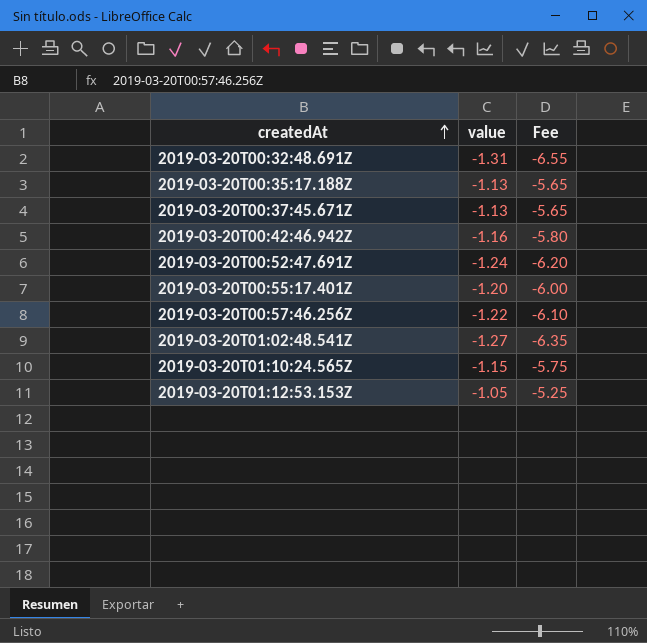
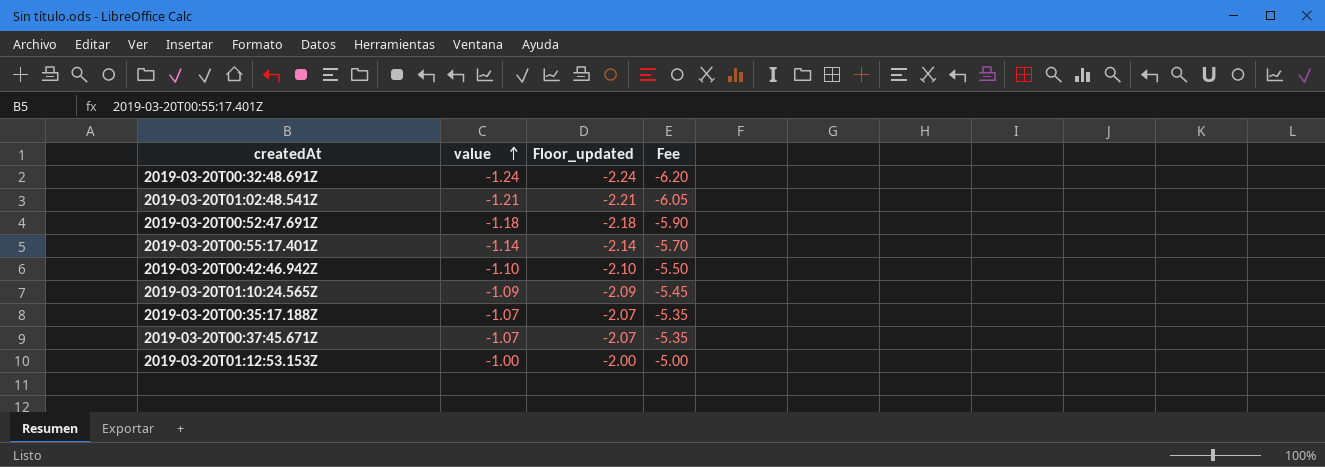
row order: createdAt ascending -> value ascending
column Floor_updated | formula: none -> [value] - 1
row 2019-03-20T00:57:46.256Z: -1.22 | -6.10 -> none
2019-03-20T00:32:48.691Z | value: -1.31 -> -1.24
2019-03-20T00:32:48.691Z | Fee: -6.55 -> -6.20
2019-03-20T01:02:48.541Z | value: -1.27 -> -1.21
2019-03-20T01:02:48.541Z | Fee: -6.35 -> -6.05
2019-03-20T00:52:47.691Z | value: -1.24 -> -1.18
2019-03-20T00:52:47.691Z | Fee: -6.20 -> -5.90
2019-03-20T00:55:17.401Z | value: -1.20 -> -1.14
2019-03-20T00:55:17.401Z | Fee: -6.00 -> -5.70
2019-03-20T00:42:46.942Z | value: -1.16 -> -1.10
2019-03-20T00:42:46.942Z | Fee: -5.80 -> -5.50
2019-03-20T01:10:24.565Z | value: -1.15 -> -1.09
2019-03-20T01:10:24.565Z | Fee: -5.75 -> -5.45
2019-03-20T00:35:17.188Z | value: -1.13 -> -1.07
2019-03-20T00:35:17.188Z | Fee: -5.65 -> -5.35
2019-03-20T00:37:45.671Z | value: -1.13 -> -1.07
2019-03-20T00:37:45.671Z | Fee: -5.65 -> -5.35
2019-03-20T01:12:53.153Z | value: -1.05 -> -1.00
2019-03-20T01:12:53.153Z | Fee: -5.25 -> -5.00

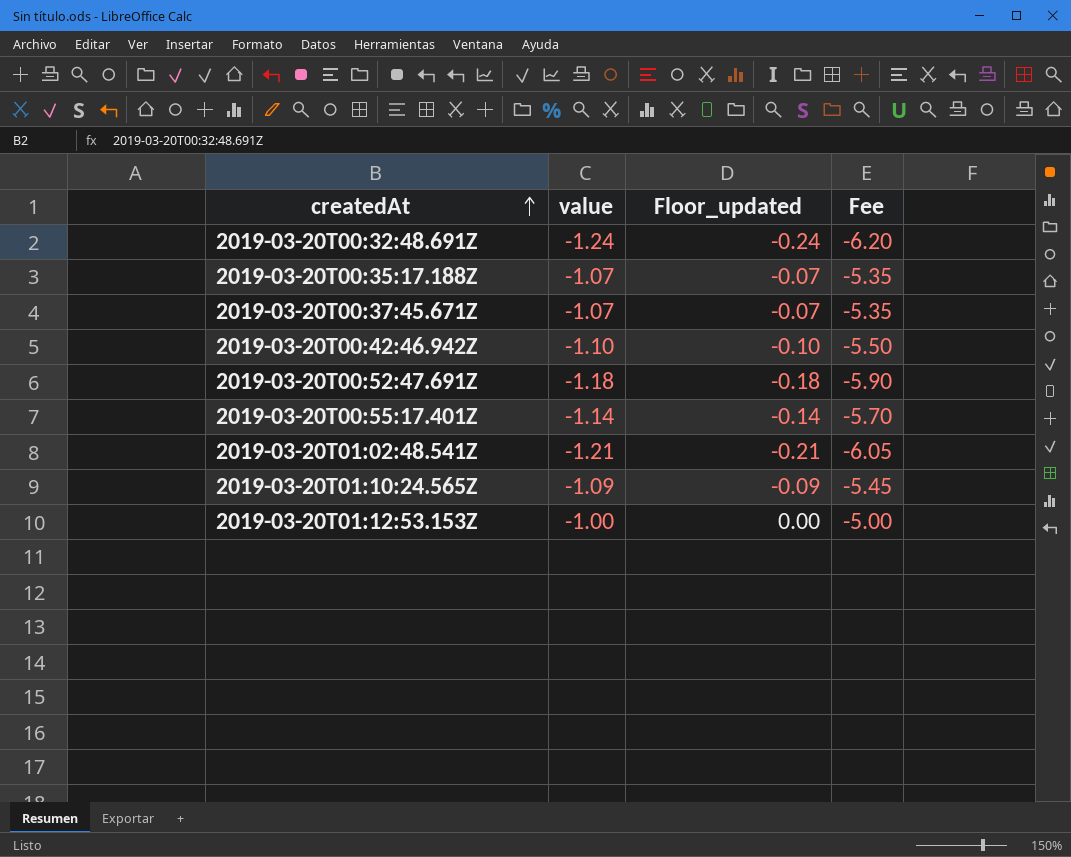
row order: value ascending -> createdAt ascending
column Floor_updated | formula: [value] - 1 -> [value] + 1

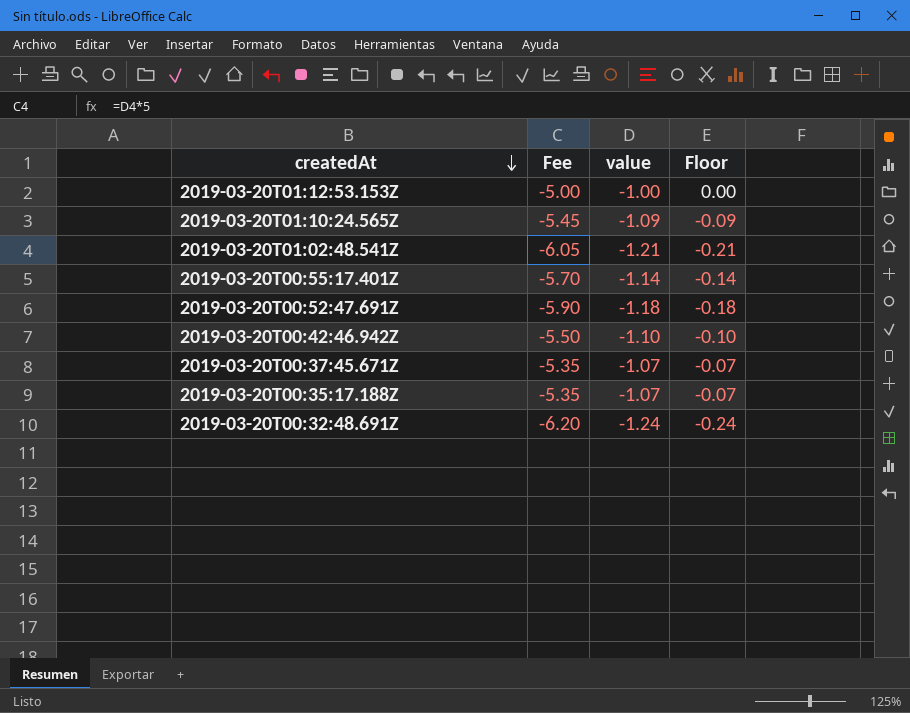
row order: createdAt ascending -> createdAt descending
column Fee | position: 4 -> 2
column name: Floor_updated -> Floor

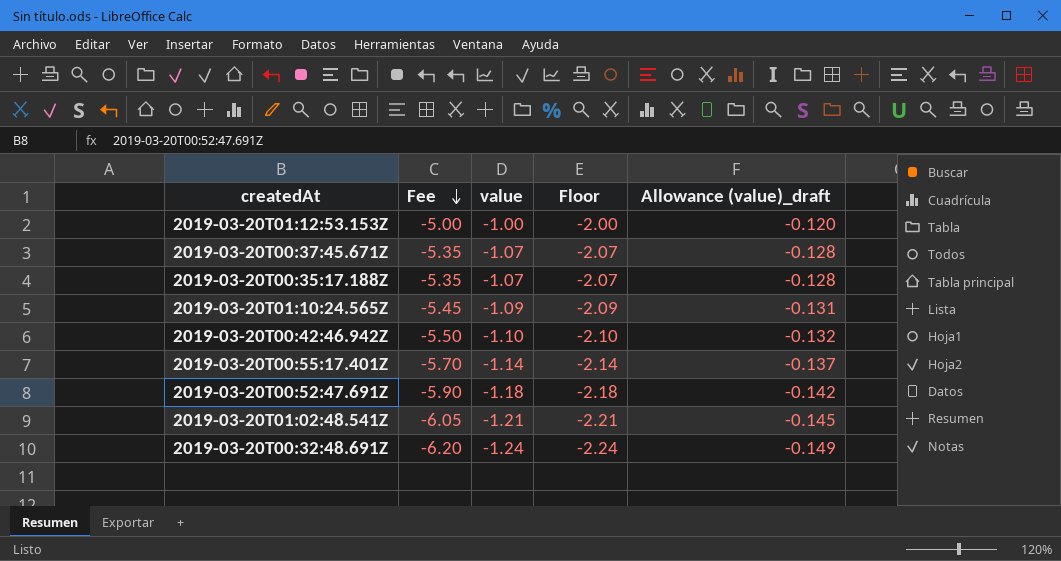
row order: createdAt descending -> Fee descending
column Floor | formula: [value] + 1 -> [value] - 1
column Allowance (value)_draft | formula: none -> [value] * 0.12

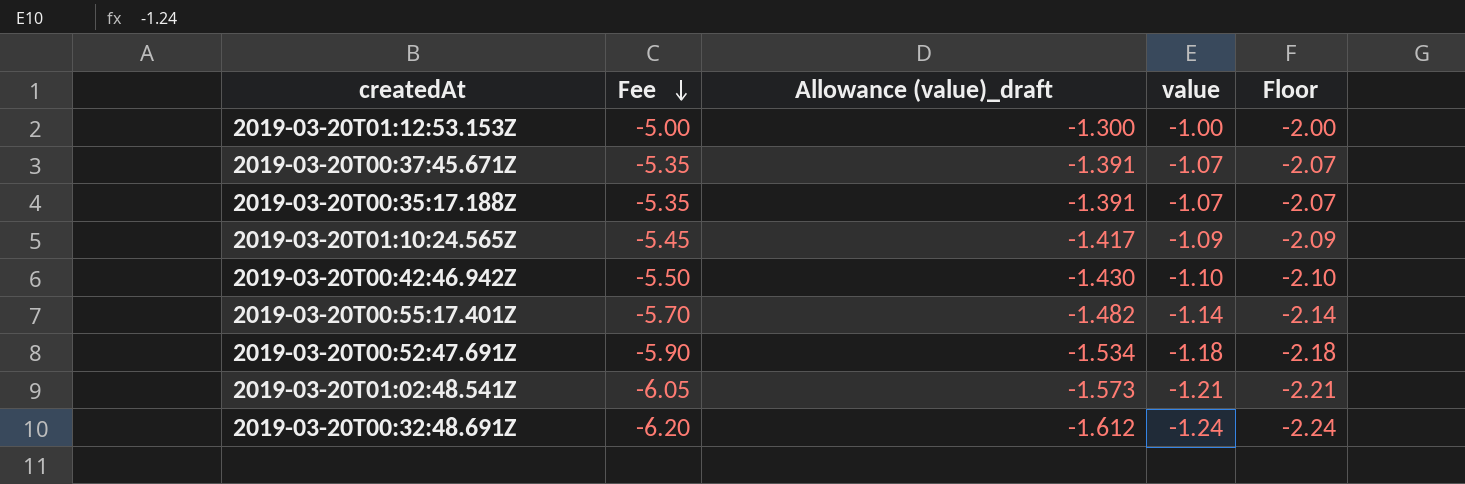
column Allowance (value)_draft | formula: [value] * 0.12 -> [value] * 1.3
column Allowance (value)_draft | position: 5 -> 3

